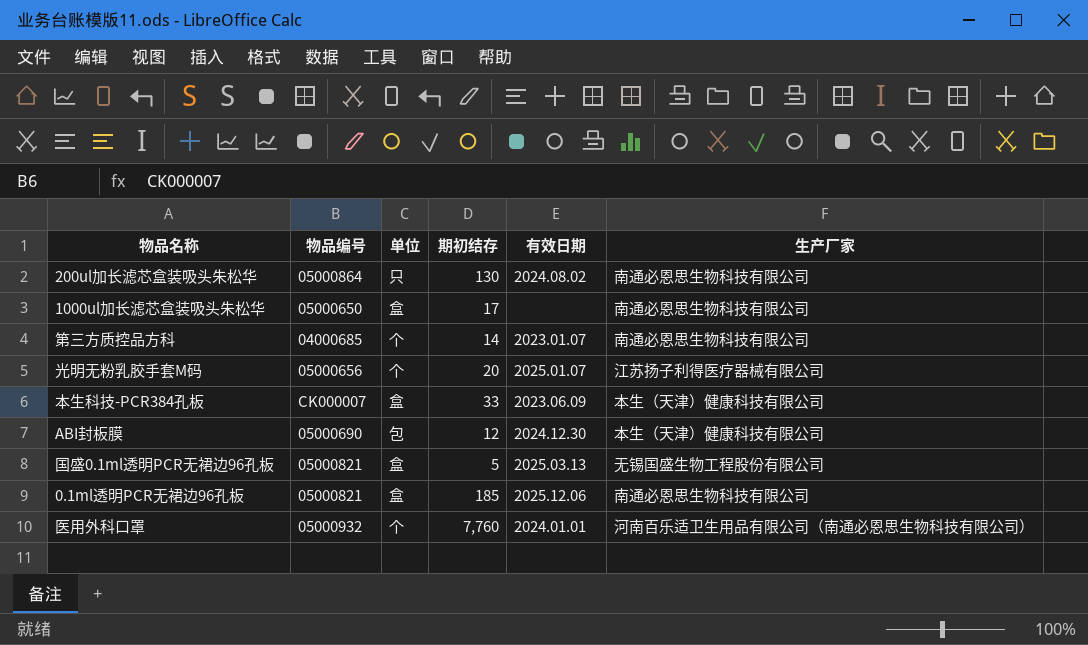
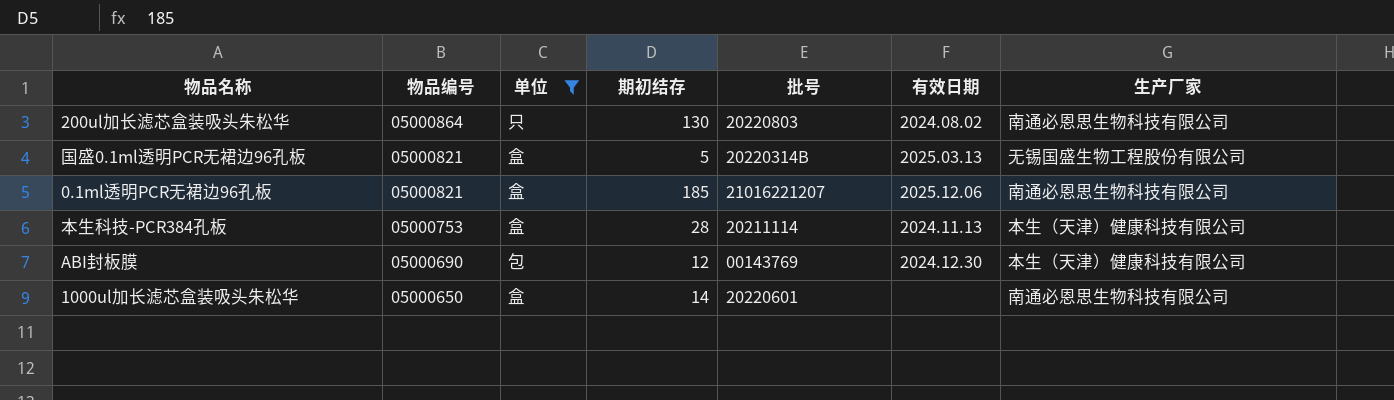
filter: none -> 单位 != 个
row order: none -> 物品编号 descending
column 批号 | position: none -> 5
本生科技-PCR384孔板 | 物品编号: CK000007 -> 05000753
本生科技-PCR384孔板 | 期初结存: 33 -> 28
本生科技-PCR384孔板 | 有效日期: 2023.06.09 -> 2024.11.13
1000ul加长滤芯盒装吸头朱松华 | 期初结存: 17 -> 14

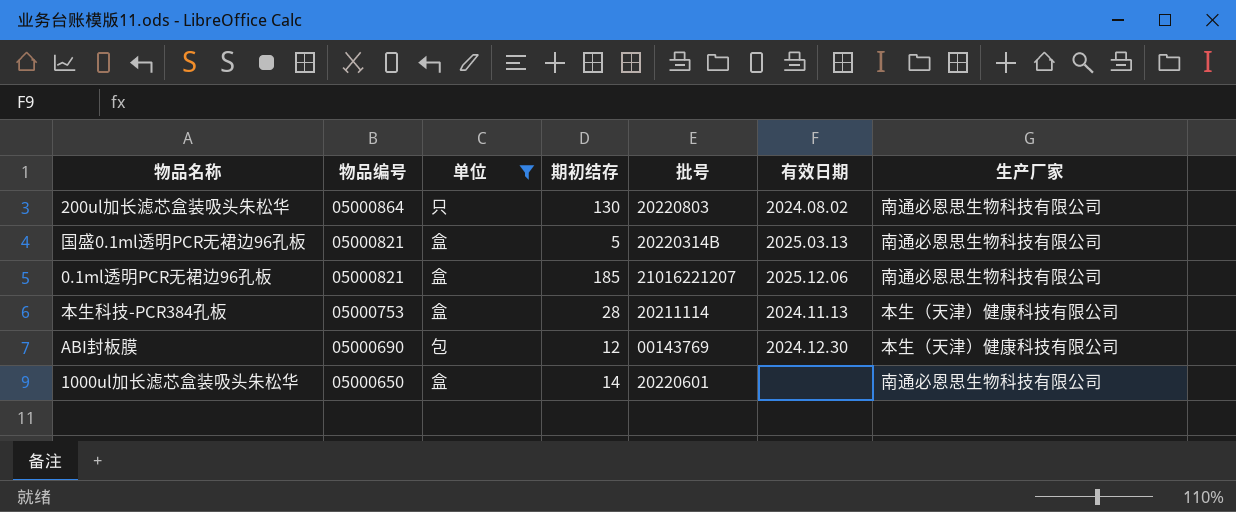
国盛0.1ml透明PCR无裙边96孔板 | 生产厂家: 无锡国盛生物工程股份有限公司 -> 南通必恩思生物科技有限公司

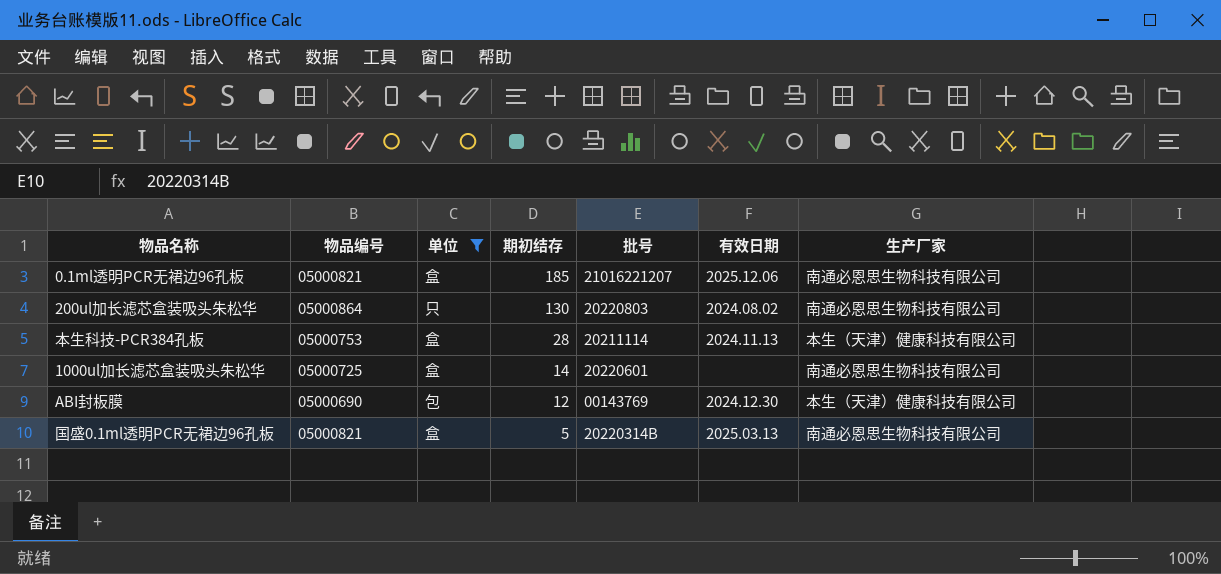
row order: 物品编号 descending -> 期初结存 descending
1000ul加长滤芯盒装吸头朱松华 | 物品编号: 05000650 -> 05000725

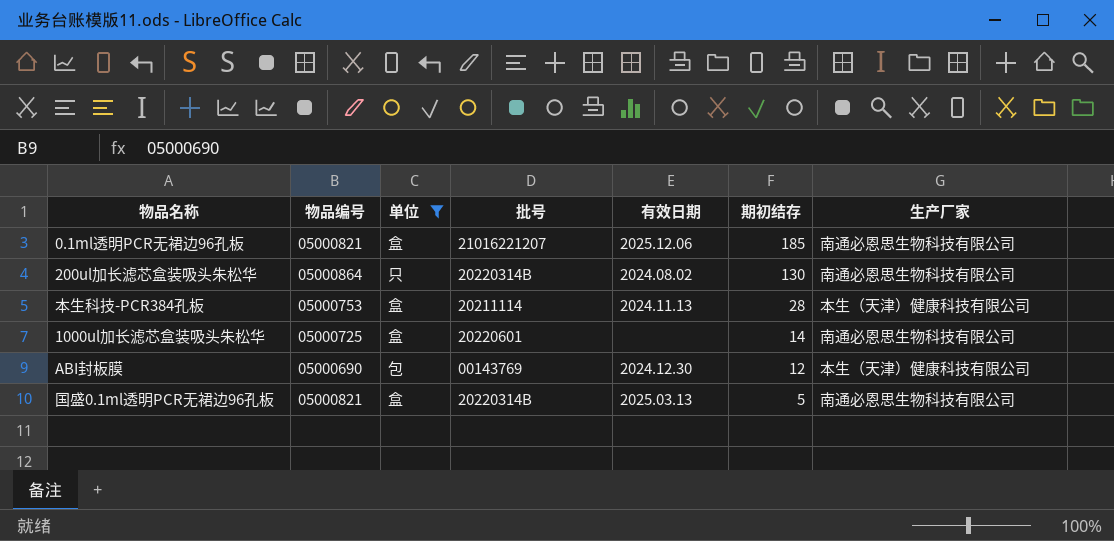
column 期初结存 | position: 4 -> 6
200ul加长滤芯盒装吸头朱松华 | 批号: 20220803 -> 20220314B

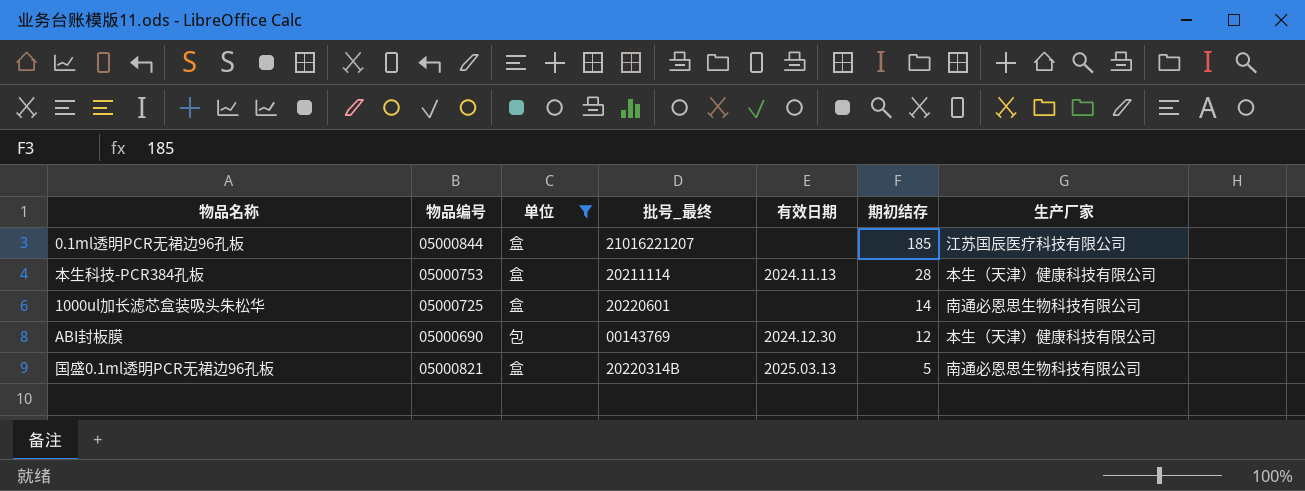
column name: 批号 -> 批号_最终
row 200ul加长滤芯盒装吸头朱松华: 05000864 | 只 | 20220314B | 2024.08.02 | 130 | 南通必恩思生物科技有限公司 -> none
0.1ml透明PCR无裙边96孔板 | 物品编号: 05000821 -> 05000844
0.1ml透明PCR无裙边96孔板 | 有效日期: 2025.12.06 -> none
0.1ml透明PCR无裙边96孔板 | 生产厂家: 南通必恩思生物科技有限公司 -> 江苏国辰医疗科技有限公司

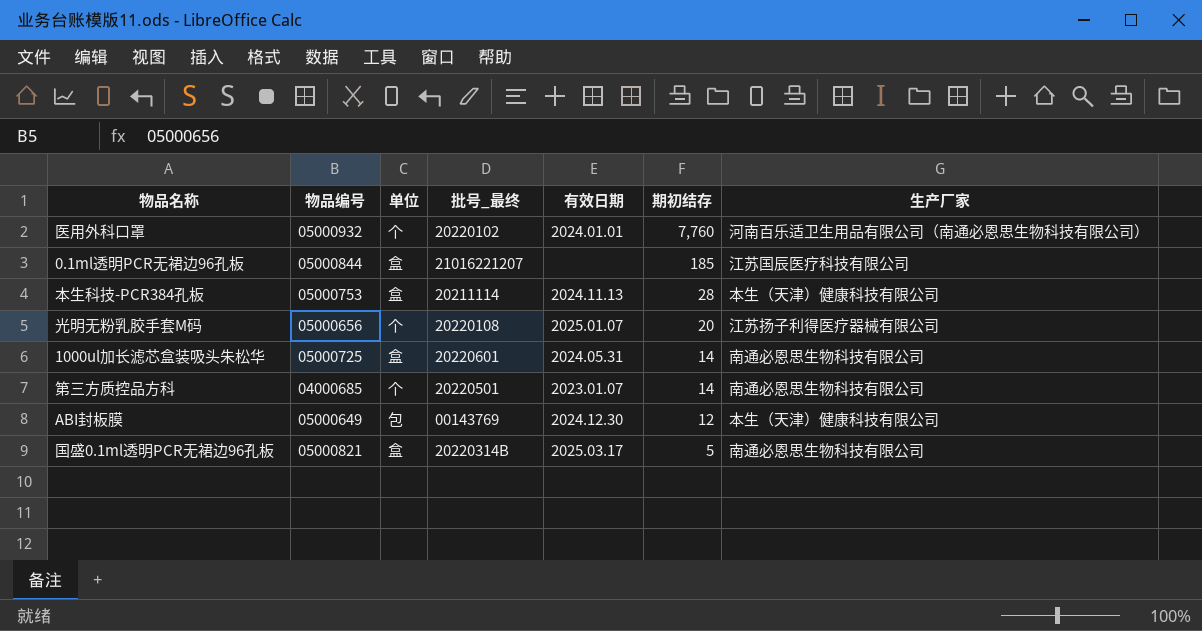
filter: 单位 != 个 -> none
1000ul加长滤芯盒装吸头朱松华 | 有效日期: none -> 2024.05.31
ABI封板膜 | 物品编号: 05000690 -> 05000649
国盛0.1ml透明PCR无裙边96孔板 | 有效日期: 2025.03.13 -> 2025.03.17

